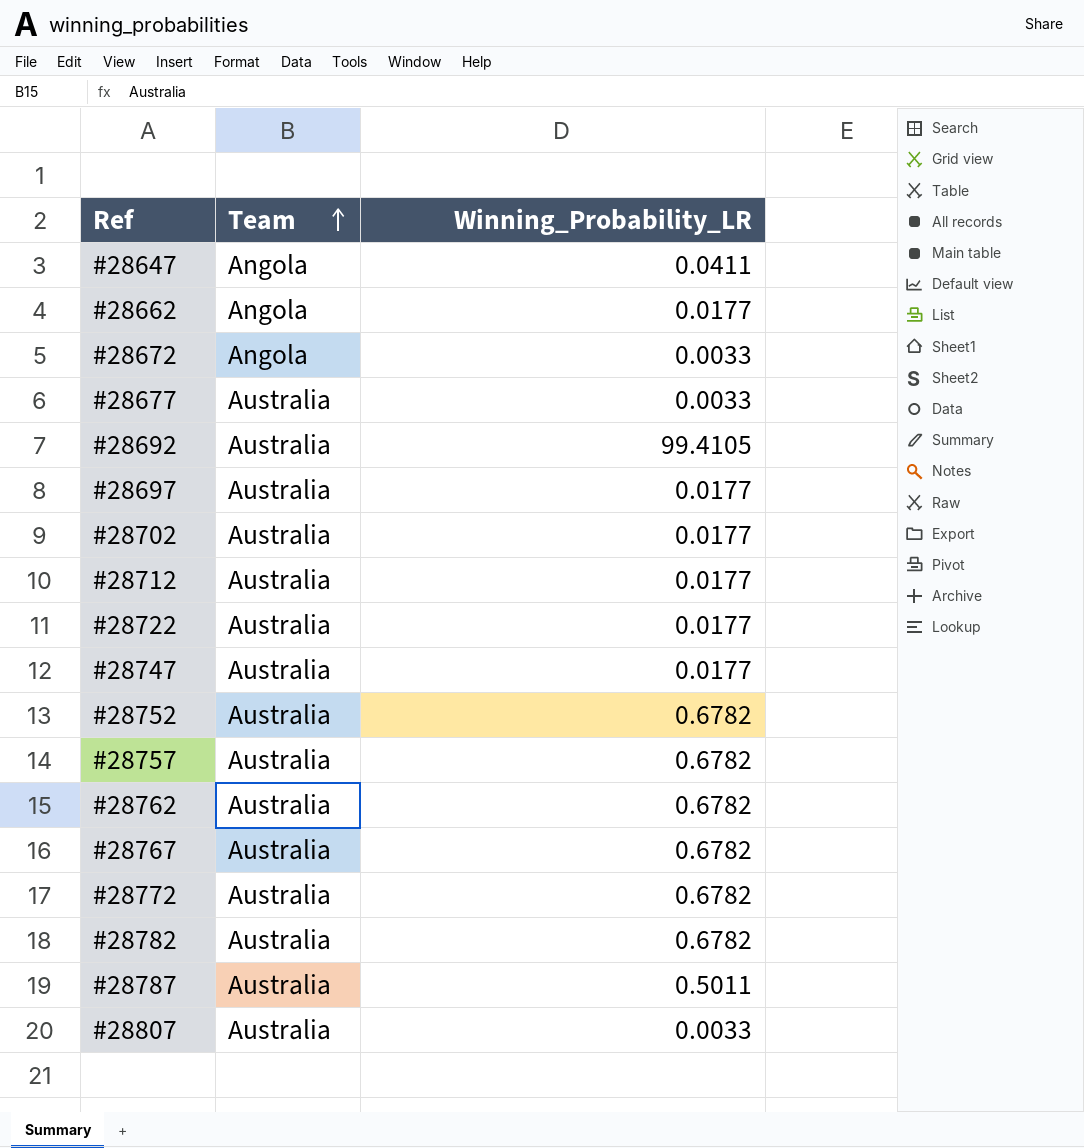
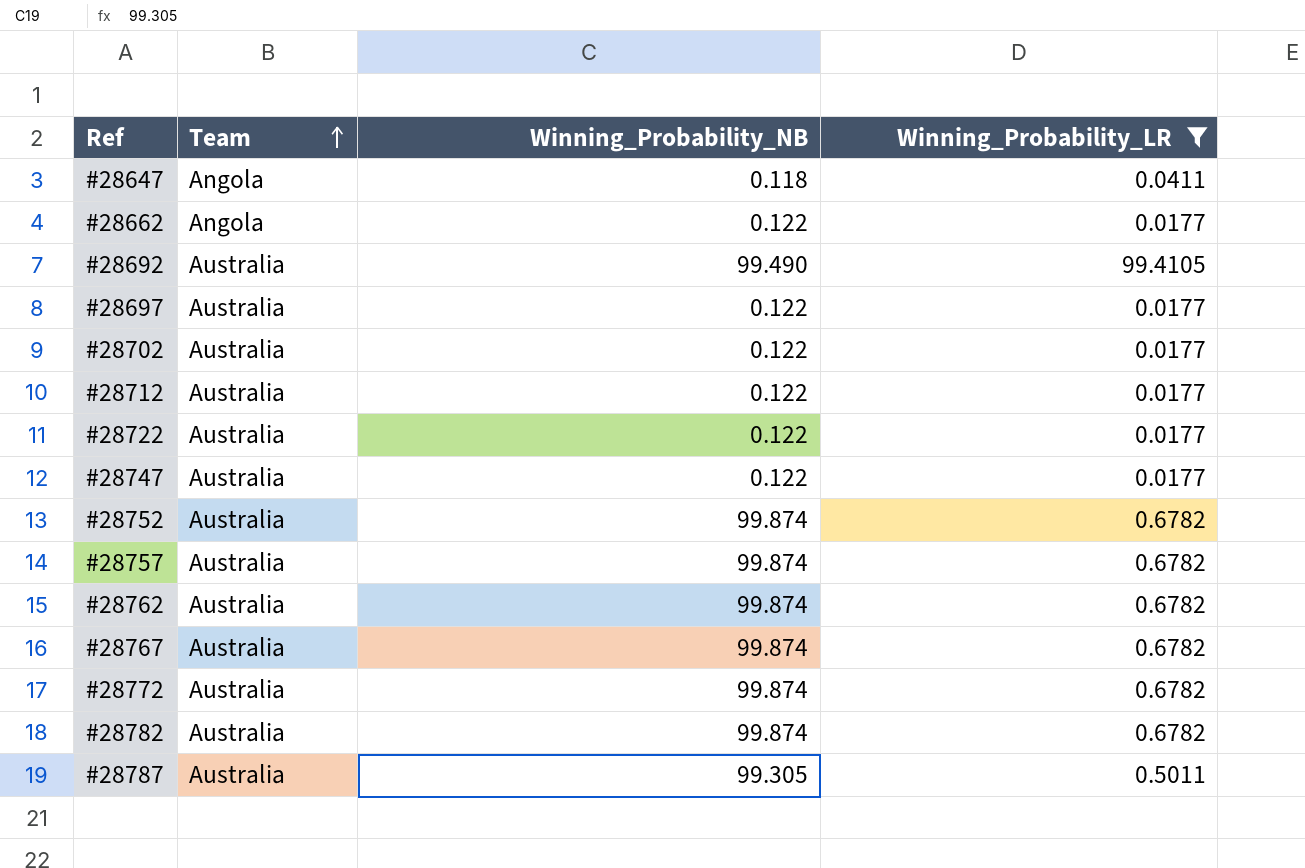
filter: none -> Winning_Probability_LR != 0.0033
column Winning_Probability_NB | position: none -> 3

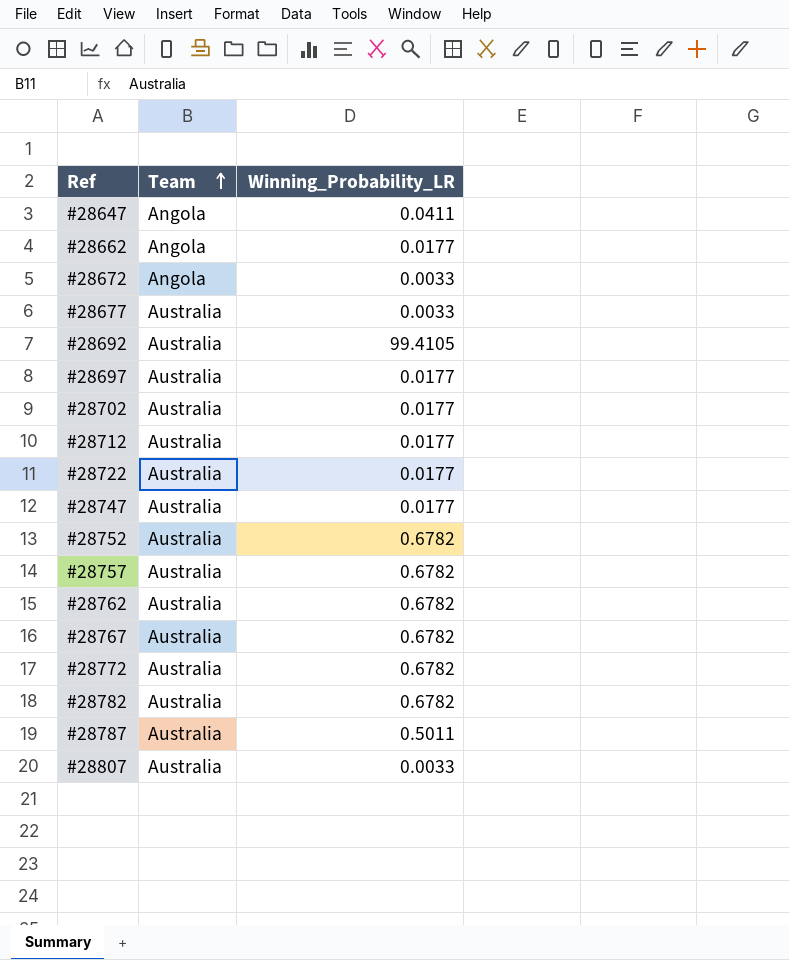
filter: Winning_Probability_LR != 0.0033 -> none
column Winning_Probability_NB | position: 3 -> none

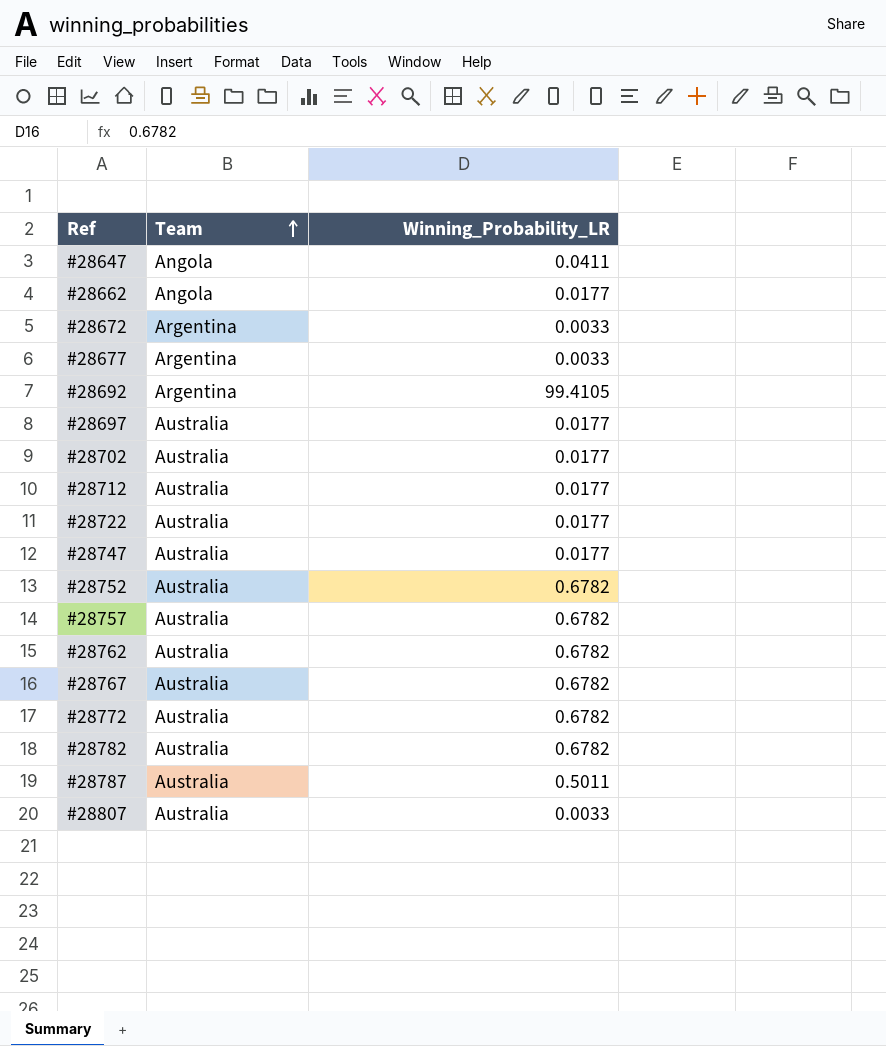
#28672 | Team: Angola -> Argentina
#28677 | Team: Australia -> Argentina
#28692 | Team: Australia -> Argentina

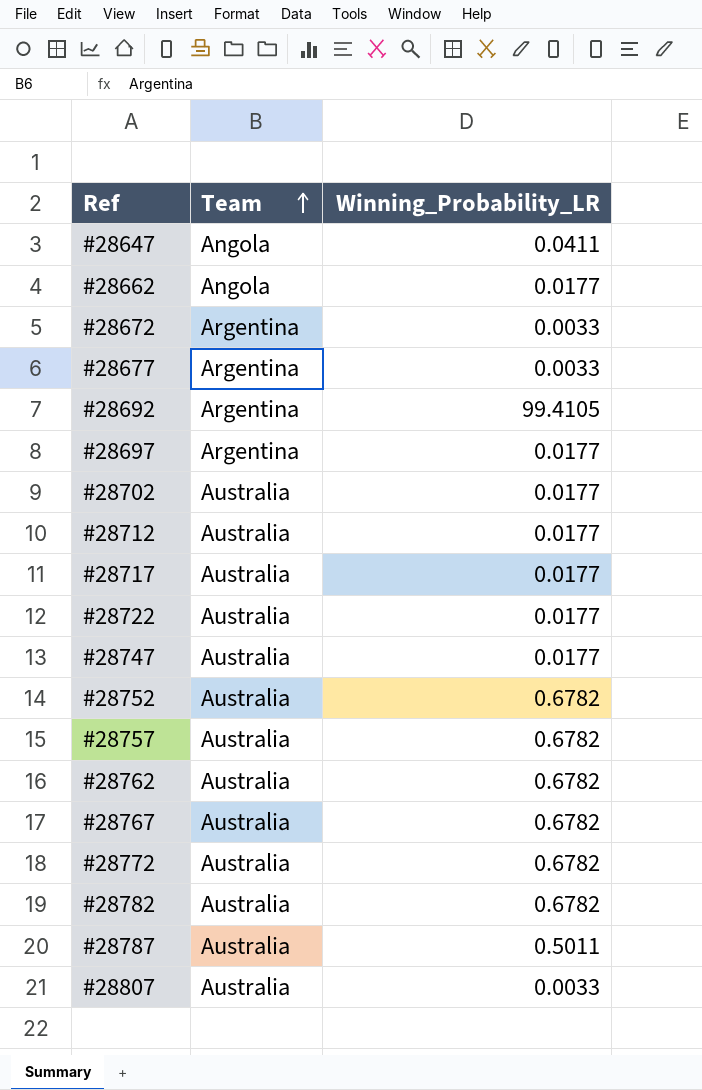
#28697 | Team: Australia -> Argentina
row #28717: none -> Australia | 0.0177

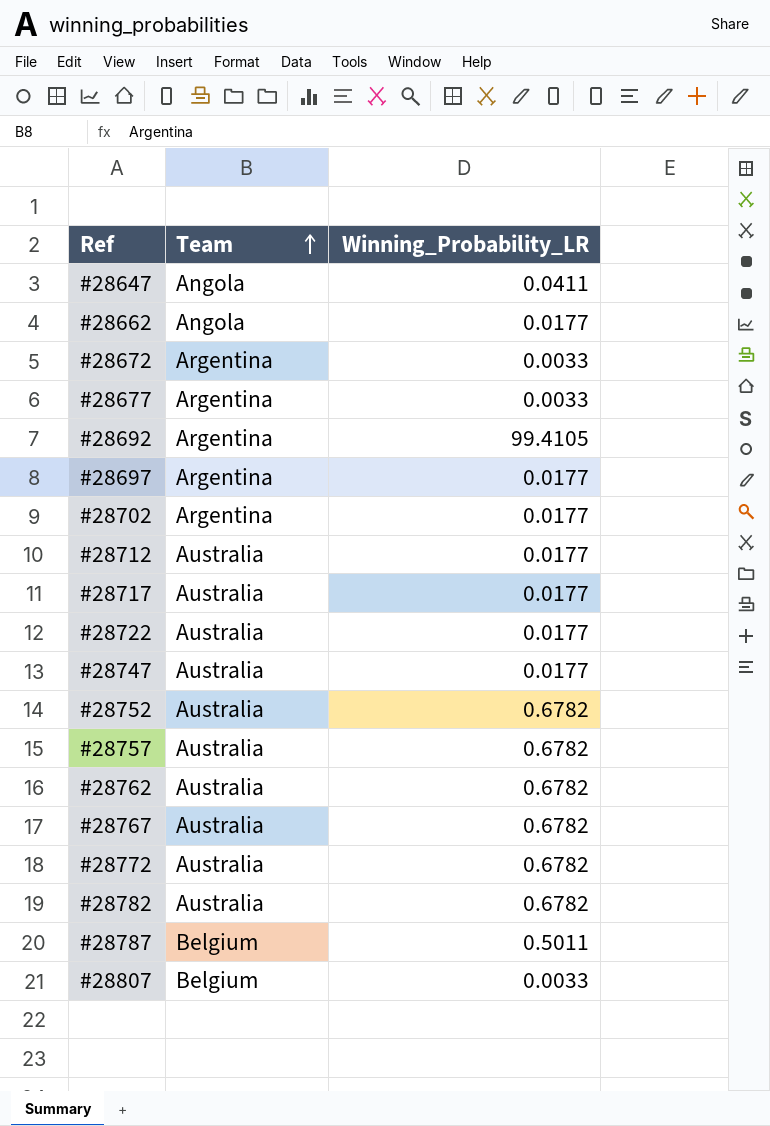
#28702 | Team: Australia -> Argentina
#28787 | Team: Australia -> Belgium
#28807 | Team: Australia -> Belgium

